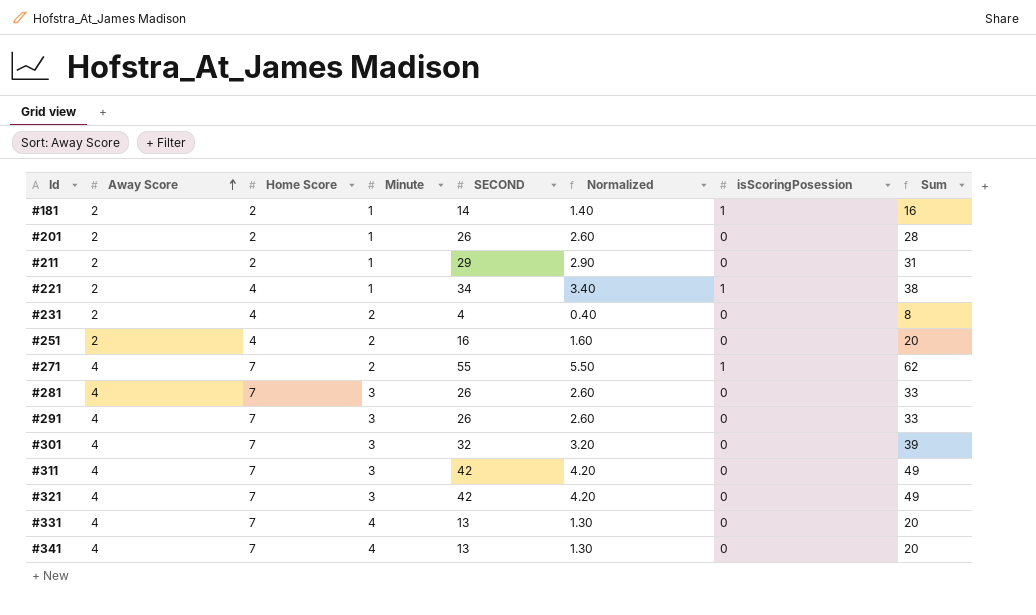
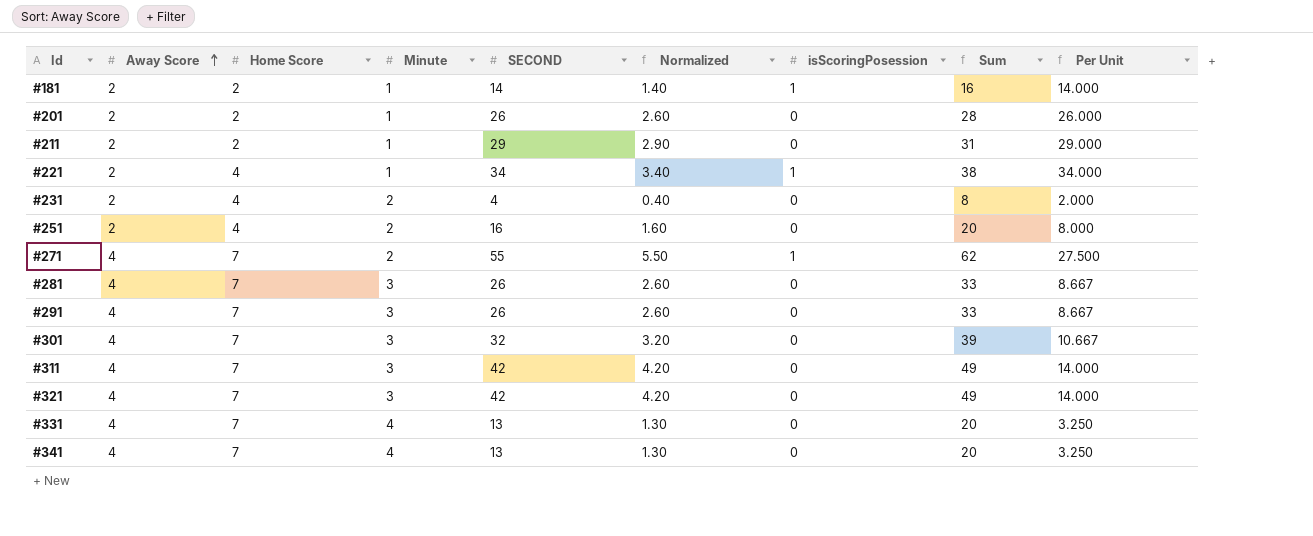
column Per Unit | formula: none -> [SECOND] / [Minute]

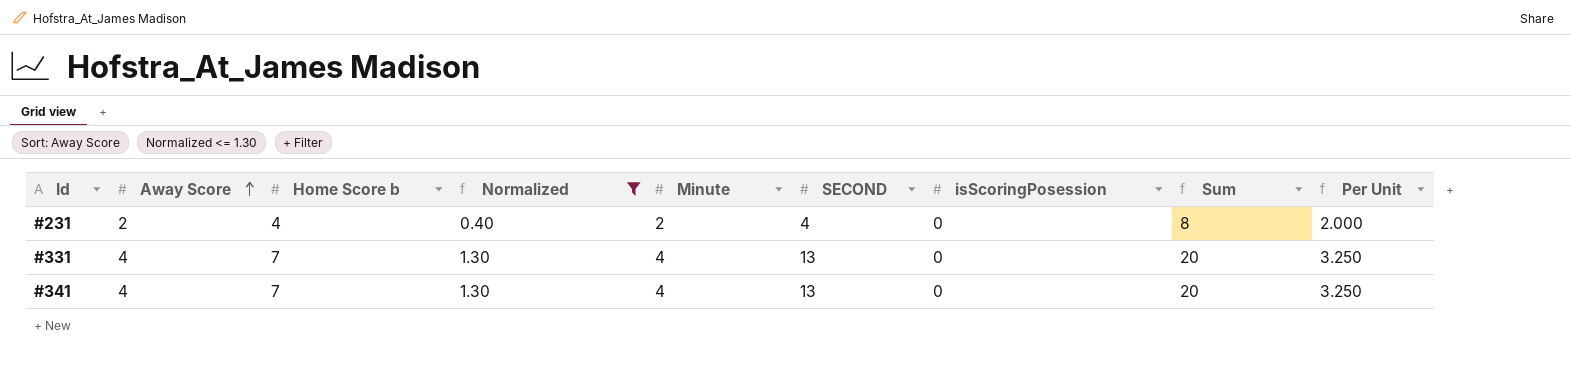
filter: none -> Normalized <= 1.30
column name: Home Score -> Home Score b
column Normalized | position: 6 -> 4

